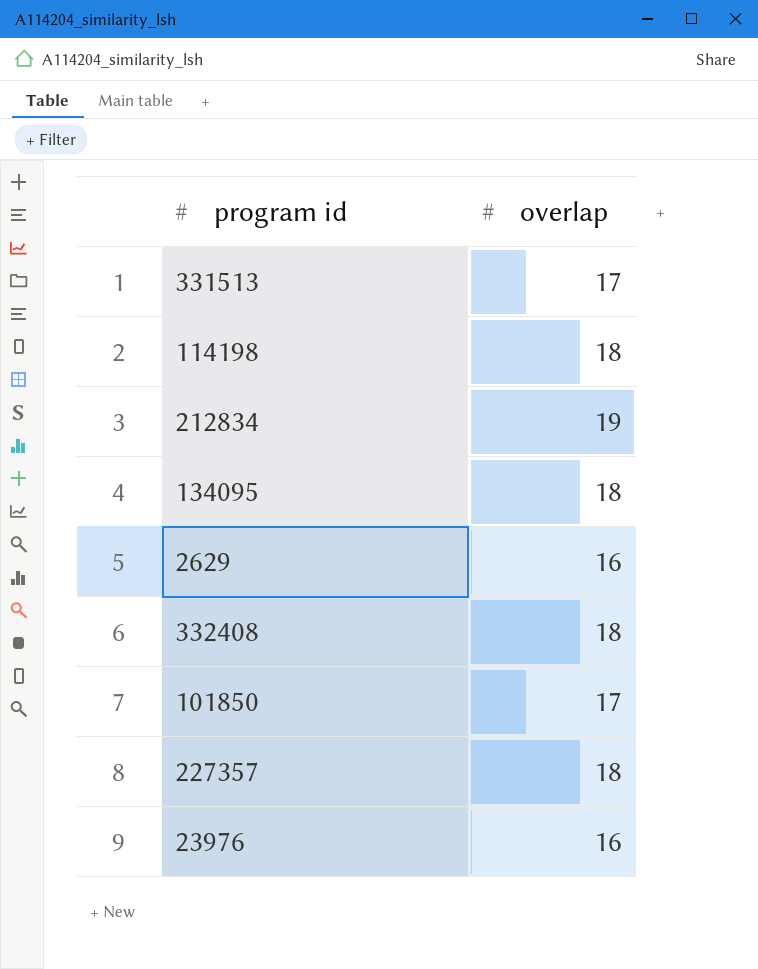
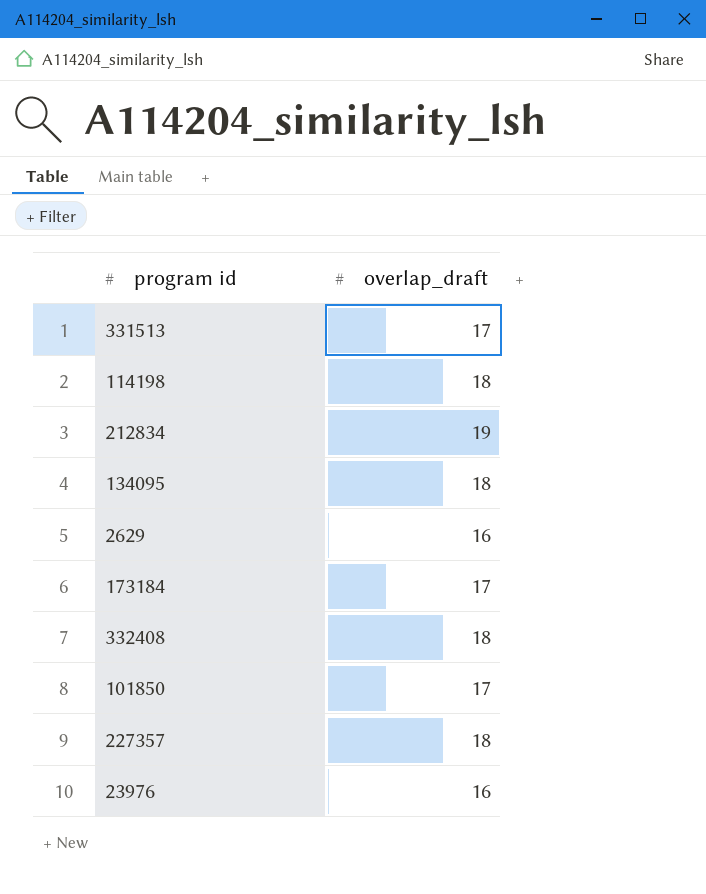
column name: overlap -> overlap_draft
row 173184: none -> 17

